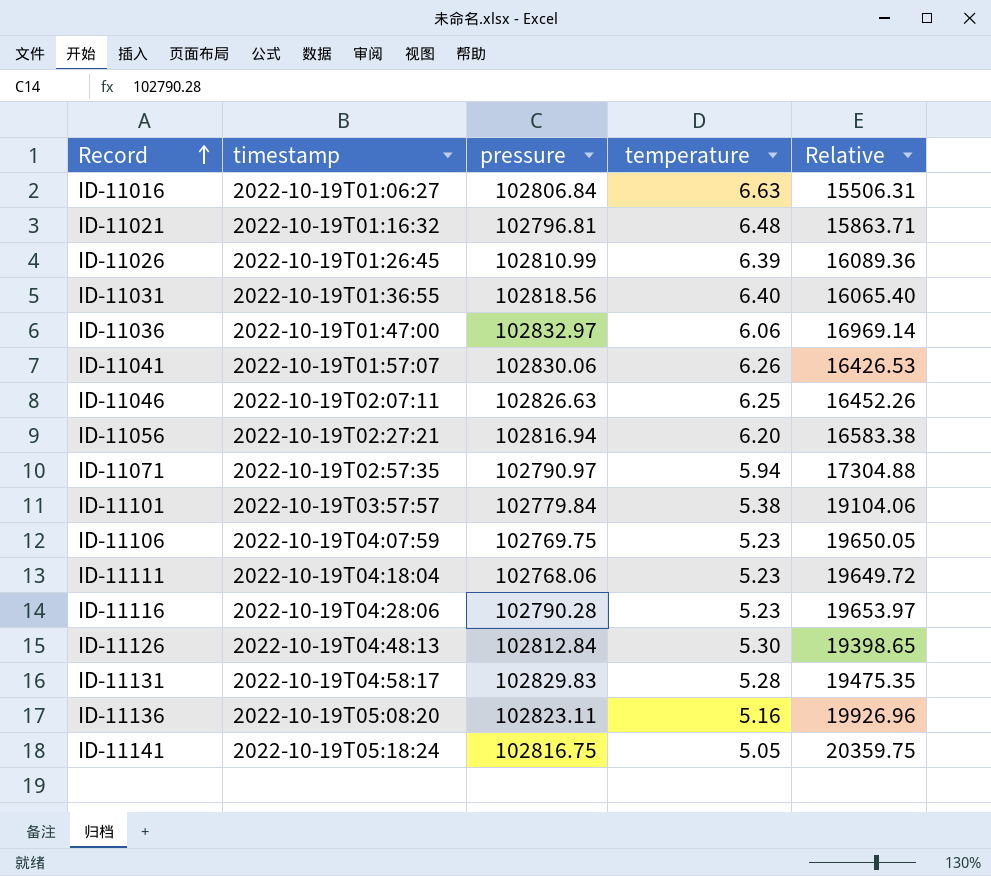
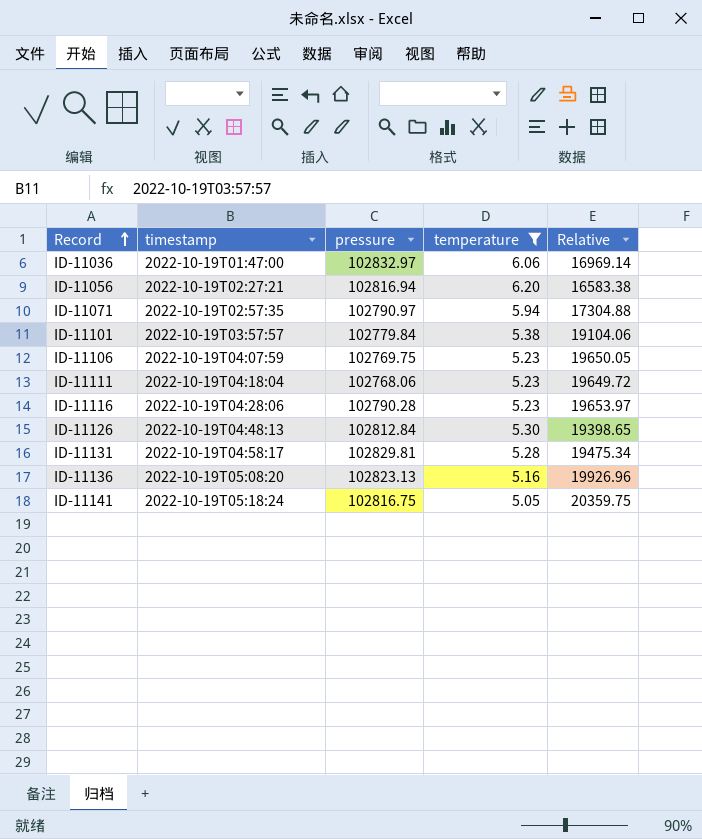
filter: none -> temperature <= 6.20
ID-11131 | pressure: 102829.83 -> 102829.81
ID-11131 | Relative: 19475.35 -> 19475.34
ID-11136 | pressure: 102823.11 -> 102823.13

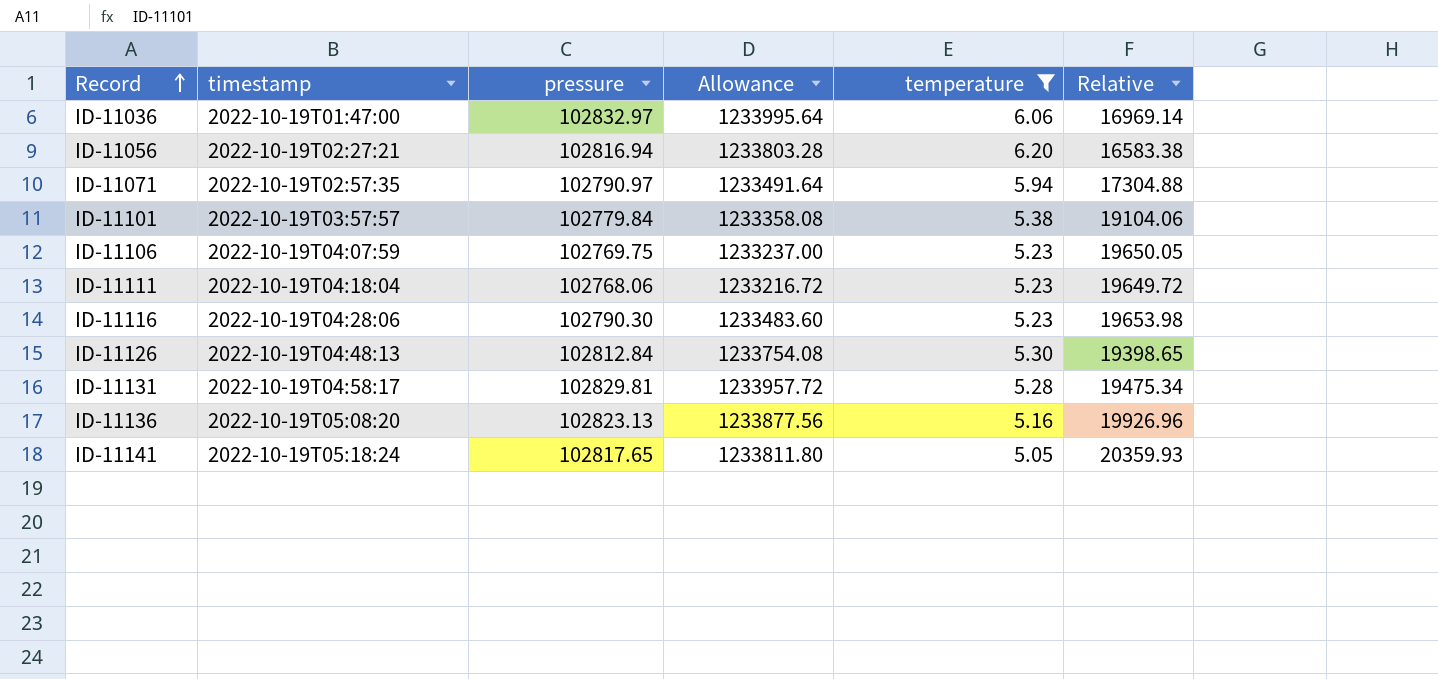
column Allowance | formula: none -> [pressure] * 12
ID-11116 | pressure: 102790.28 -> 102790.30
ID-11116 | Relative: 19653.97 -> 19653.98
ID-11141 | pressure: 102816.75 -> 102817.65
ID-11141 | Relative: 20359.75 -> 20359.93

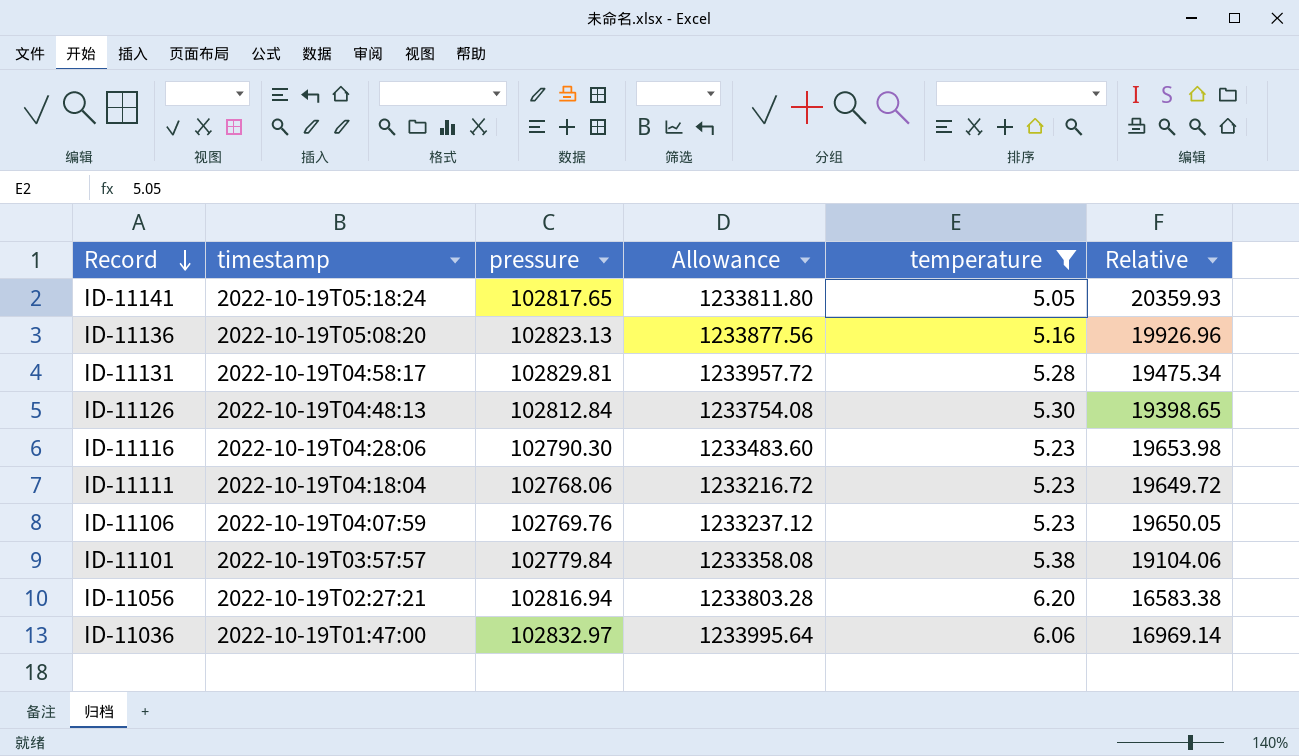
row order: Record ascending -> Record descending
row ID-11071: 2022-10-19T02:57:35 | 102790.97 | 1233491.64 | 5.94 | 17304.88 -> none
ID-11106 | pressure: 102769.75 -> 102769.76
ID-11106 | Allowance: 1233237.00 -> 1233237.12

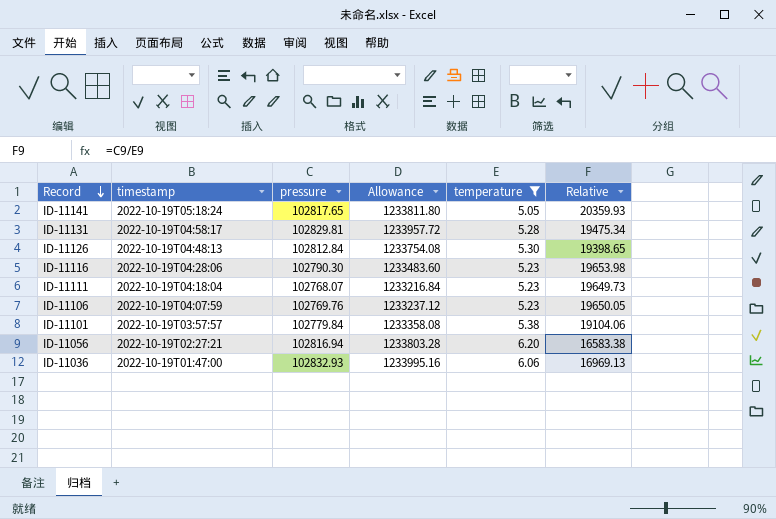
row ID-11136: 2022-10-19T05:08:20 | 102823.13 | 1233877.56 | 5.16 | 19926.96 -> none
ID-11111 | pressure: 102768.06 -> 102768.07
ID-11111 | Allowance: 1233216.72 -> 1233216.84
ID-11111 | Relative: 19649.72 -> 19649.73
ID-11036 | pressure: 102832.97 -> 102832.93
ID-11036 | Allowance: 1233995.64 -> 1233995.16
ID-11036 | Relative: 16969.14 -> 16969.13

